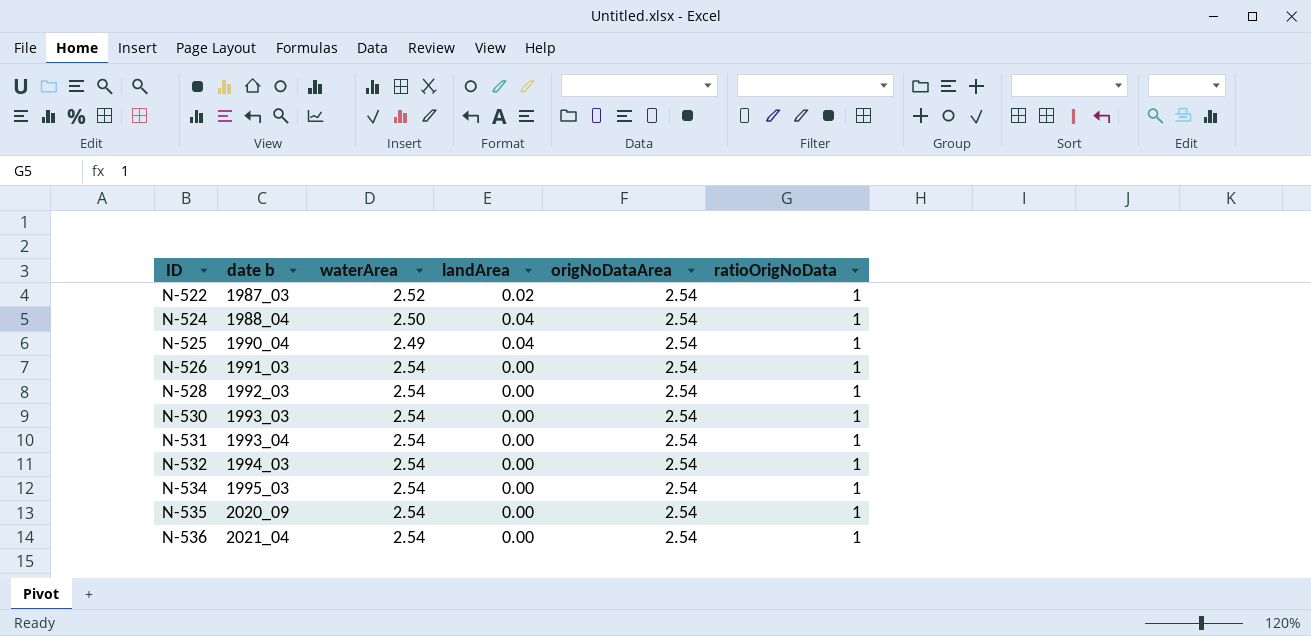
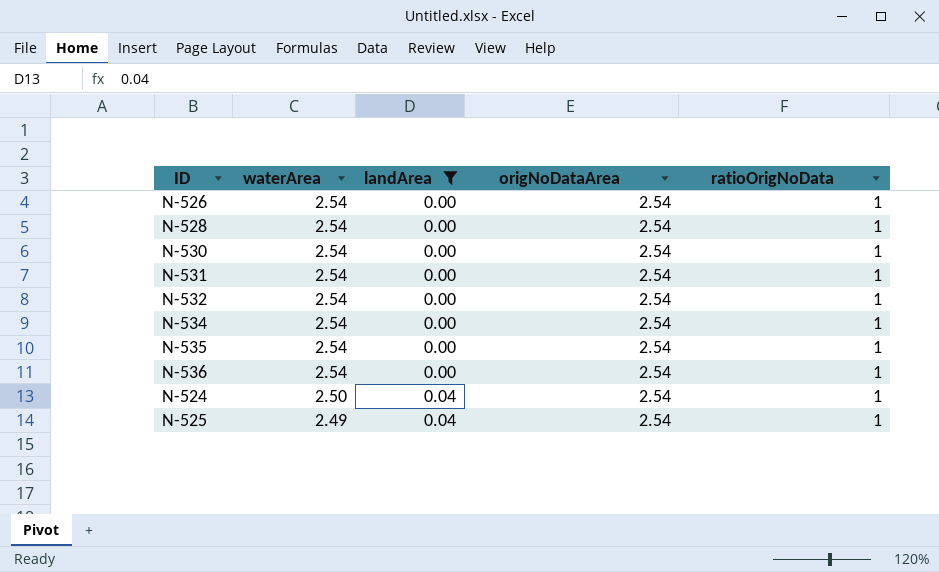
filter: none -> landArea != 0.02
row order: ID ascending -> waterArea descending
column date b | position: 2 -> none

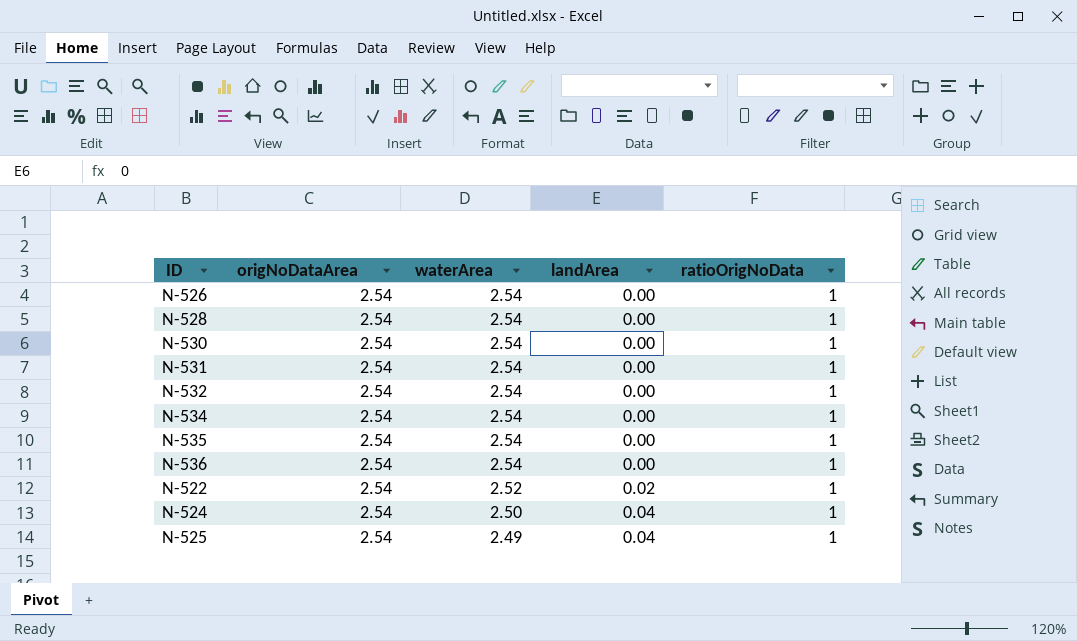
filter: landArea != 0.02 -> none
column origNoDataArea | position: 4 -> 2

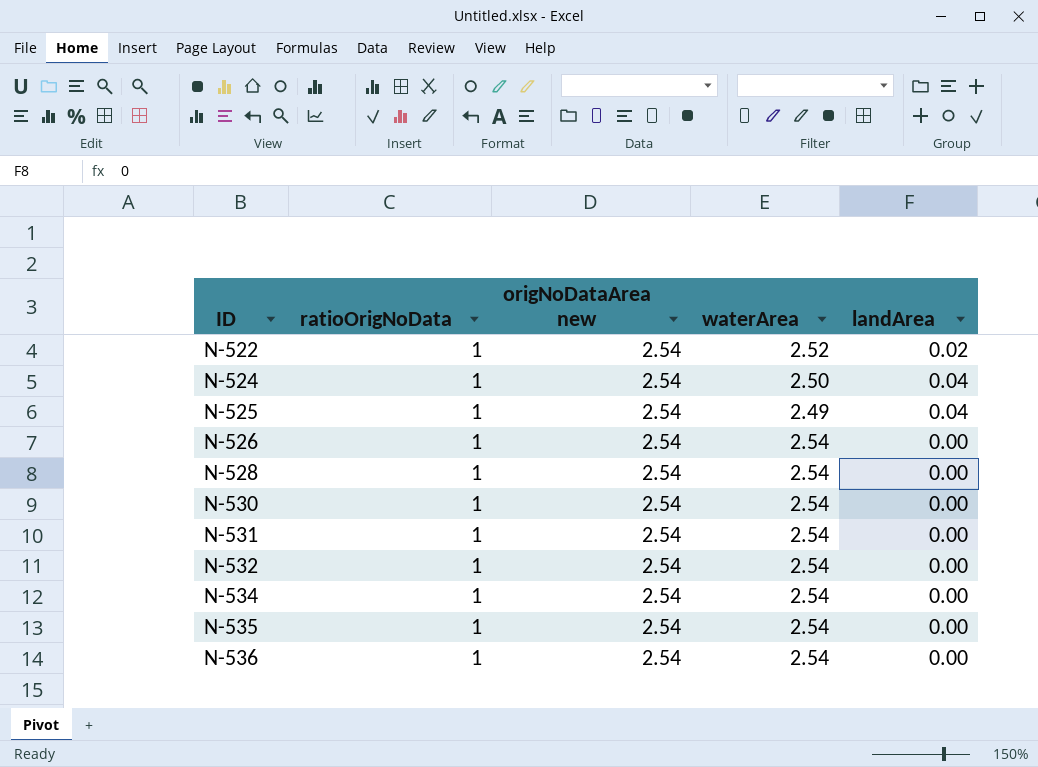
row order: waterArea descending -> ID ascending
column ratioOrigNoData | position: 5 -> 2
column name: origNoDataArea -> origNoDataArea new

